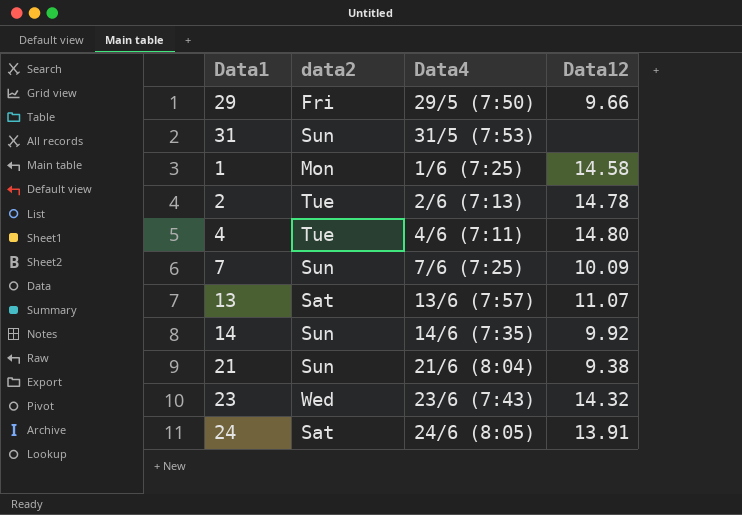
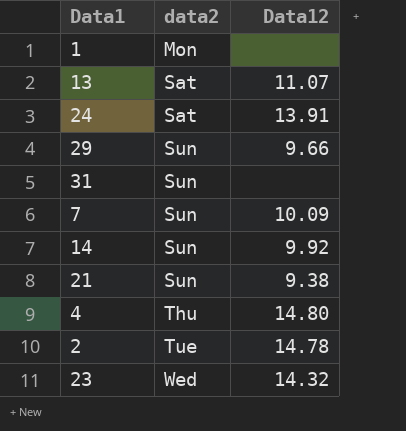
row order: none -> data2 ascending
column Data4 | position: 3 -> none
1 | Data12: 14.58 -> none
29 | data2: Fri -> Sun
4 | data2: Tue -> Thu

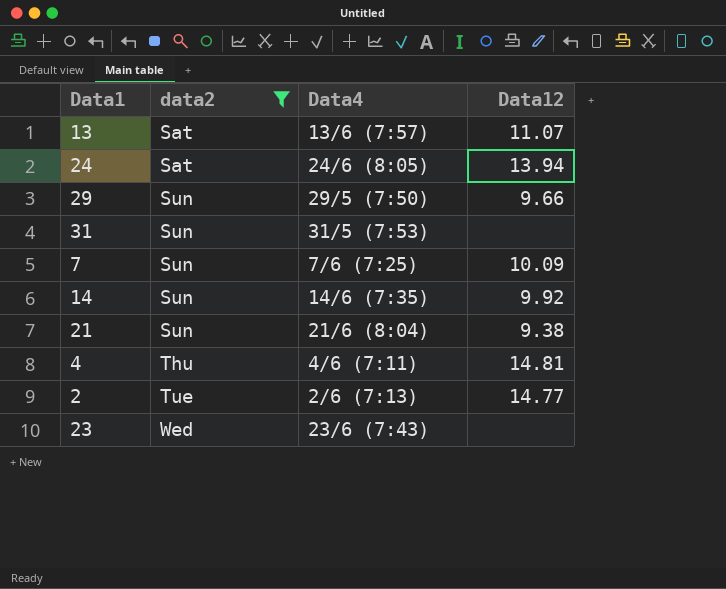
filter: none -> data2 != Mon
column Data4 | position: none -> 3
24 | Data12: 13.91 -> 13.94
4 | Data12: 14.80 -> 14.81
2 | Data12: 14.78 -> 14.77
23 | Data12: 14.32 -> none

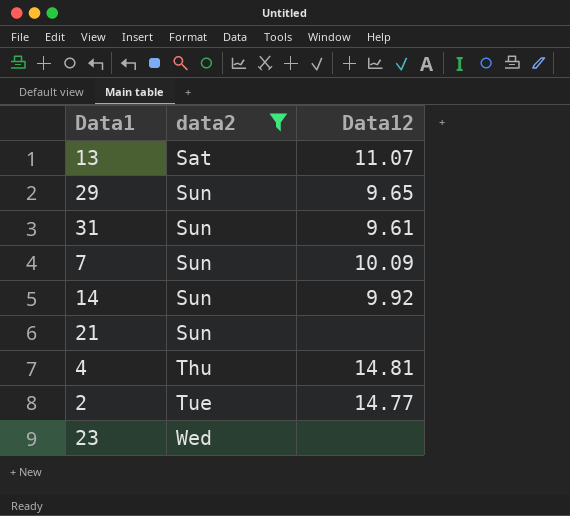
column Data4 | position: 3 -> none
row 24: Sat | 24/6 (8:05) | 13.94 -> none
29 | Data12: 9.66 -> 9.65
31 | Data12: none -> 9.61
21 | Data12: 9.38 -> none

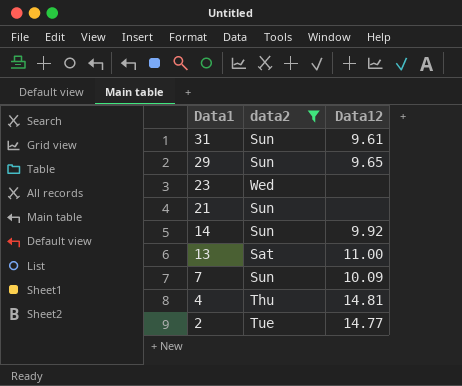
row order: data2 ascending -> Data1 descending
13 | Data12: 11.07 -> 11.00

